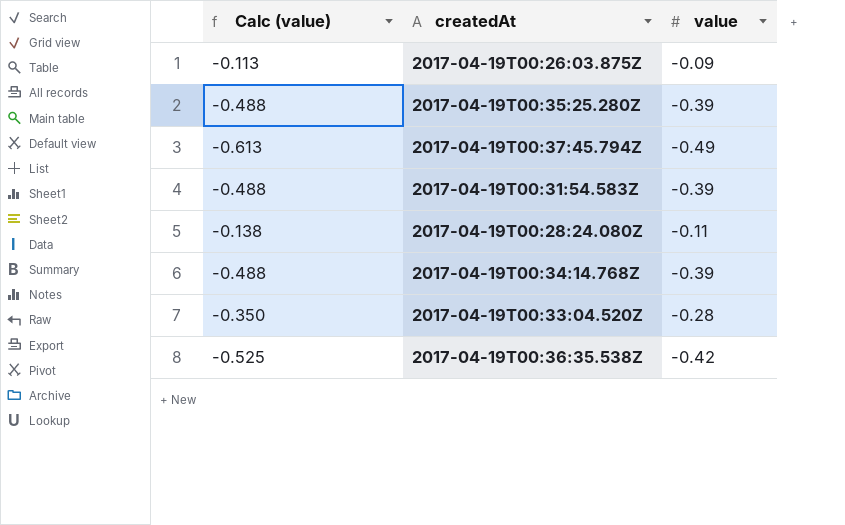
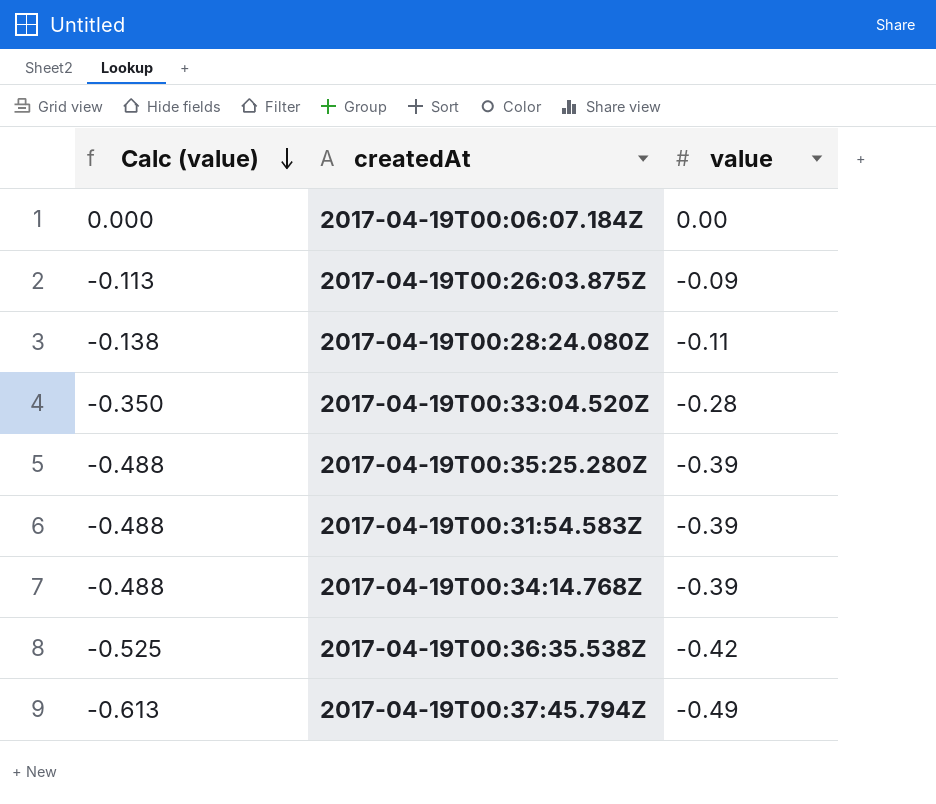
row order: none -> Calc (value) descending
row 2017-04-19T00:06:07.184Z: none -> 0.000 | 0.00

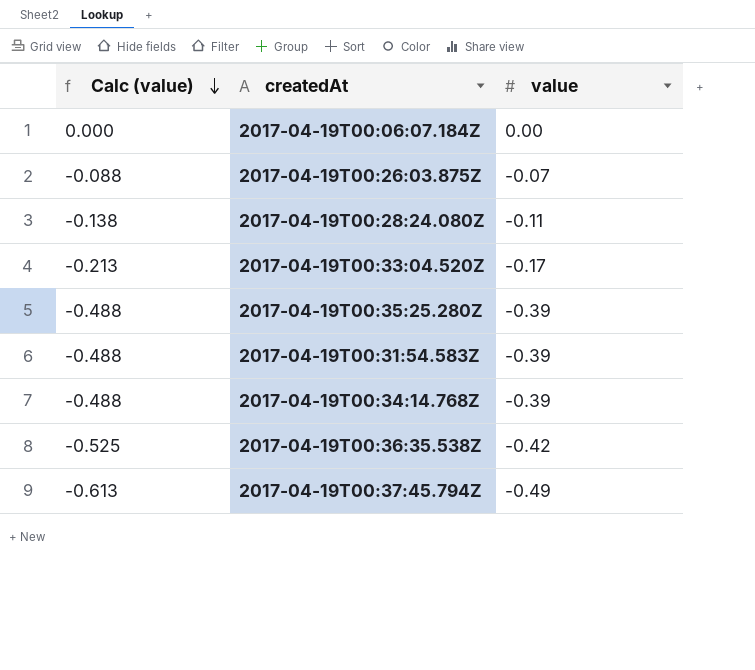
2017-04-19T00:26:03.875Z | Calc (value): -0.113 -> -0.088
2017-04-19T00:26:03.875Z | value: -0.09 -> -0.07
2017-04-19T00:33:04.520Z | Calc (value): -0.350 -> -0.213
2017-04-19T00:33:04.520Z | value: -0.28 -> -0.17

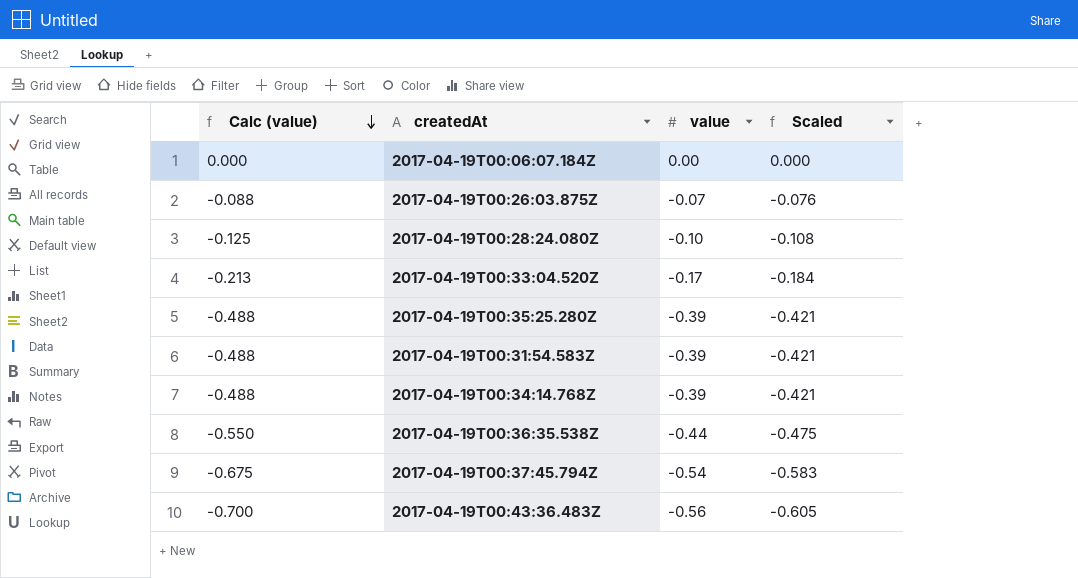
column Scaled | formula: none -> [value] * 1.08
2017-04-19T00:28:24.080Z | Calc (value): -0.138 -> -0.125
2017-04-19T00:28:24.080Z | value: -0.11 -> -0.10
2017-04-19T00:36:35.538Z | Calc (value): -0.525 -> -0.550
2017-04-19T00:36:35.538Z | value: -0.42 -> -0.44
2017-04-19T00:37:45.794Z | Calc (value): -0.613 -> -0.675
2017-04-19T00:37:45.794Z | value: -0.49 -> -0.54
row 2017-04-19T00:43:36.483Z: none -> -0.700 | -0.56 | -0.605

